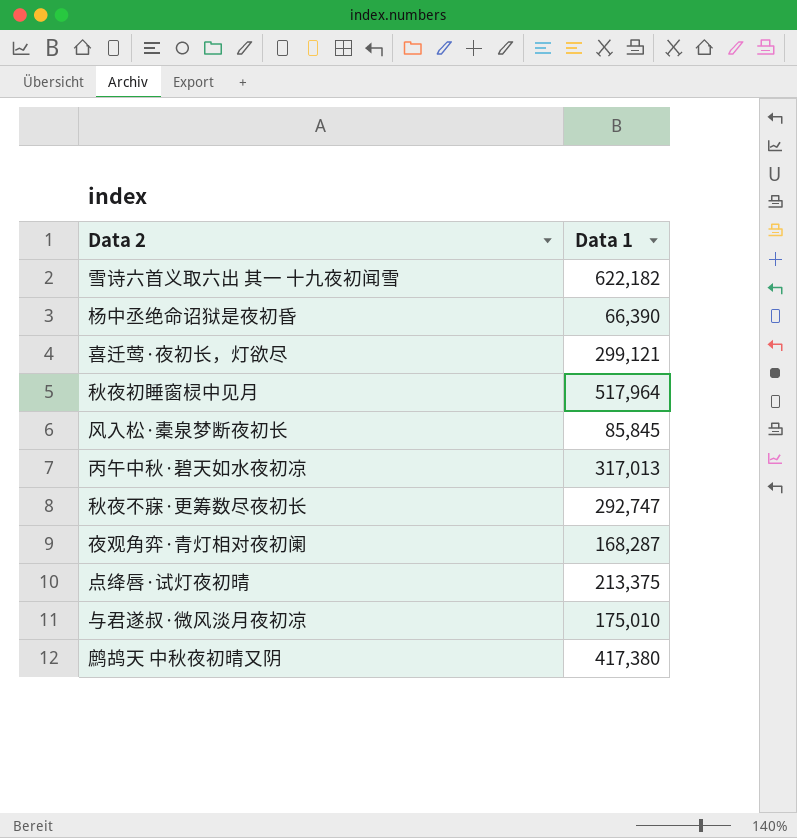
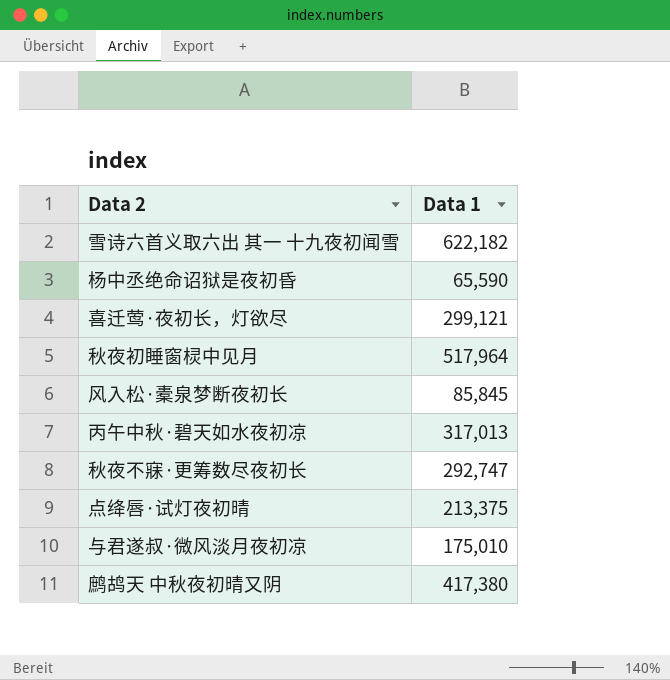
row 夜观角弈·青灯相对夜初阑: 168,287 -> none
杨中丞绝命诏狱是夜初昏 | Data 1: 66,390 -> 65,590

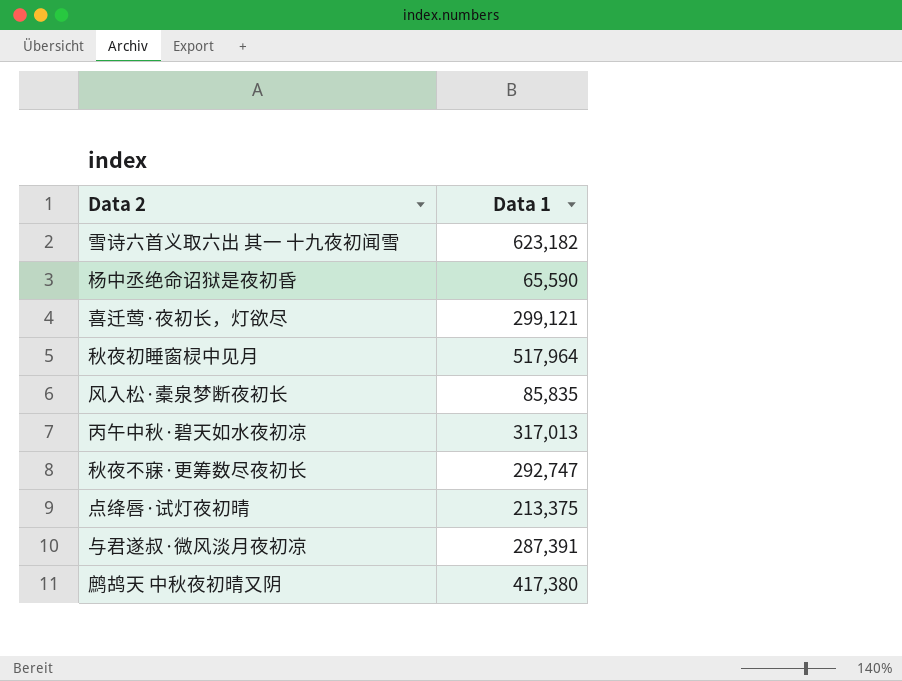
雪诗六首义取六出 其一 十九夜初闻雪 | Data 1: 622,182 -> 623,182
风入松·橐泉梦断夜初长 | Data 1: 85,845 -> 85,835
与君遂叔·微风淡月夜初凉 | Data 1: 175,010 -> 287,391

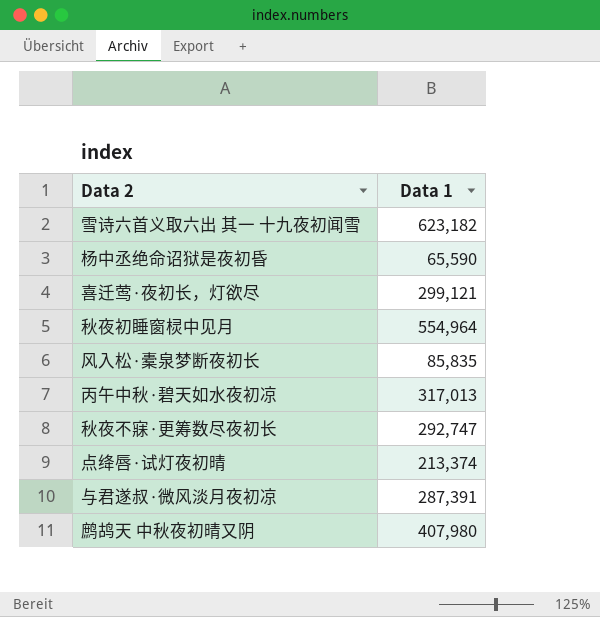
秋夜初睡窗棂中见月 | Data 1: 517,964 -> 554,964
点绛唇·试灯夜初晴 | Data 1: 213,375 -> 213,374
鹧鸪天 中秋夜初晴又阴 | Data 1: 417,380 -> 407,980

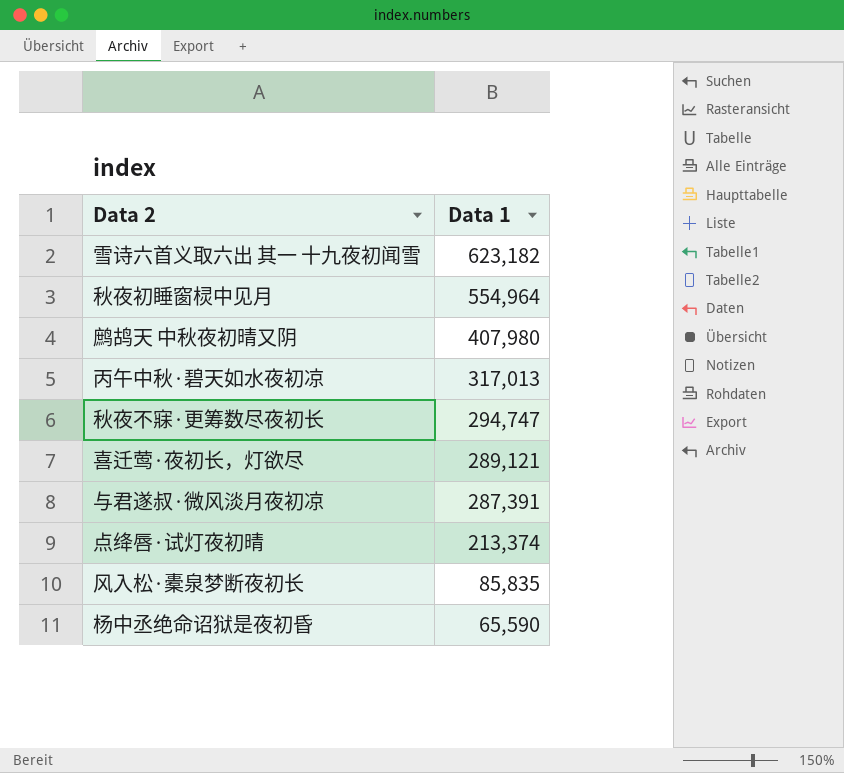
row order: none -> Data 1 descending
秋夜不寐·更筹数尽夜初长 | Data 1: 292,747 -> 294,747
喜迁莺·夜初长，灯欲尽 | Data 1: 299,121 -> 289,121

